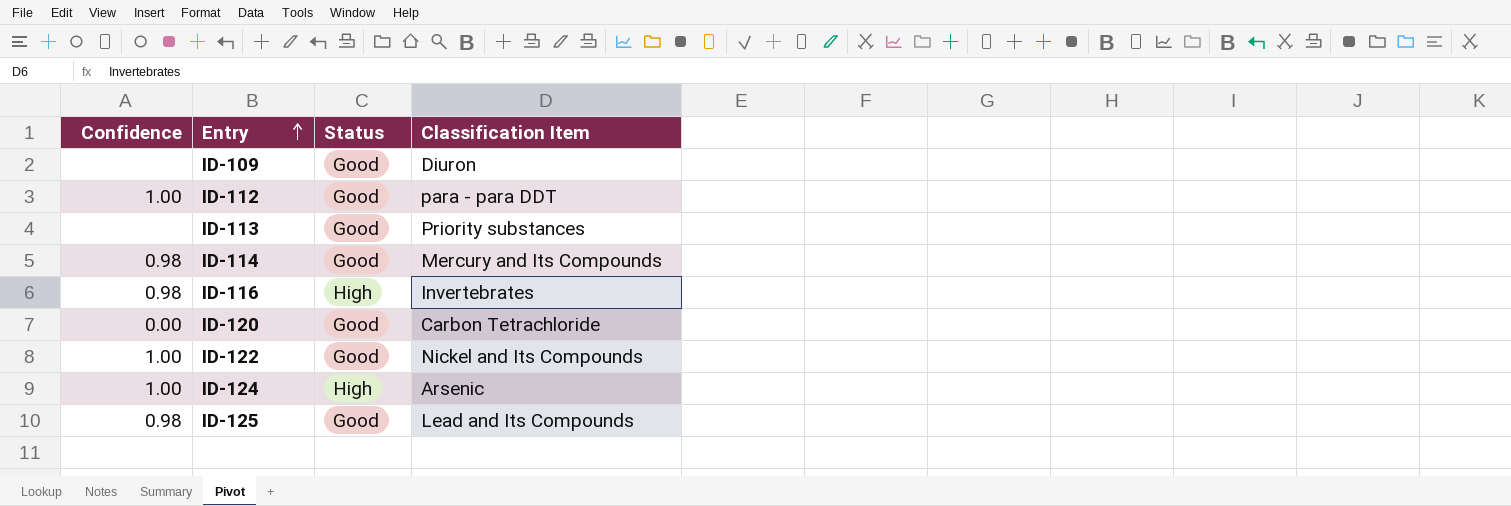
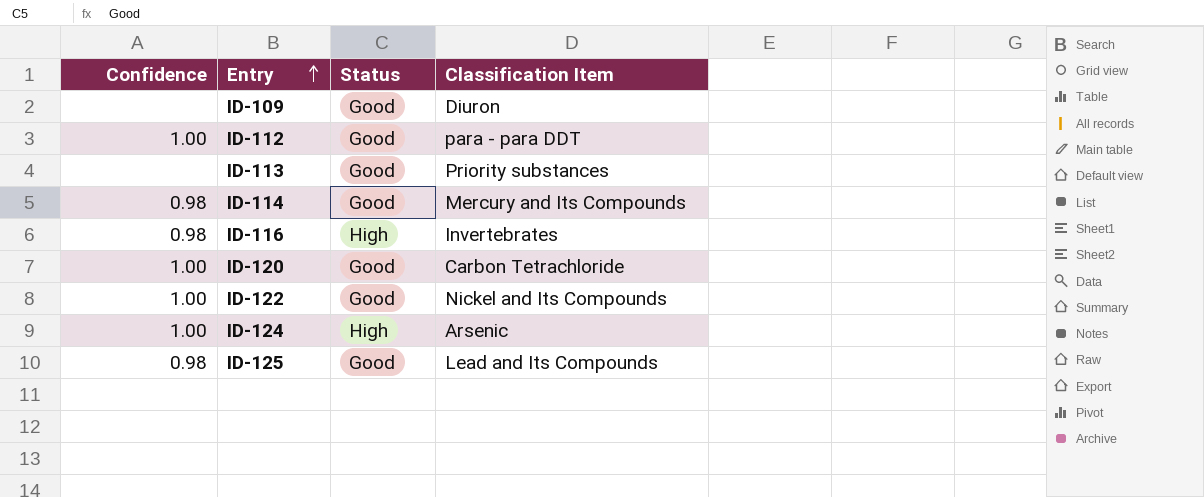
ID-120 | Confidence: 0.00 -> 1.00

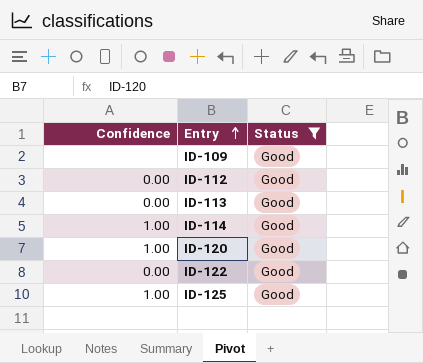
filter: none -> Status = Good
column Classification Item | position: 4 -> none
ID-112 | Confidence: 1.00 -> 0.00
ID-113 | Confidence: none -> 0.00
ID-114 | Confidence: 0.98 -> 1.00
ID-122 | Confidence: 1.00 -> 0.00
ID-125 | Confidence: 0.98 -> 1.00

